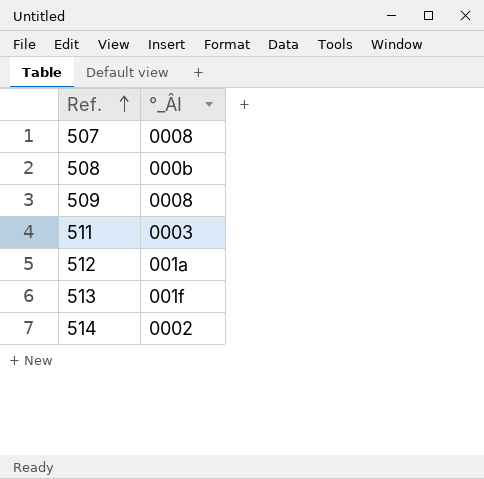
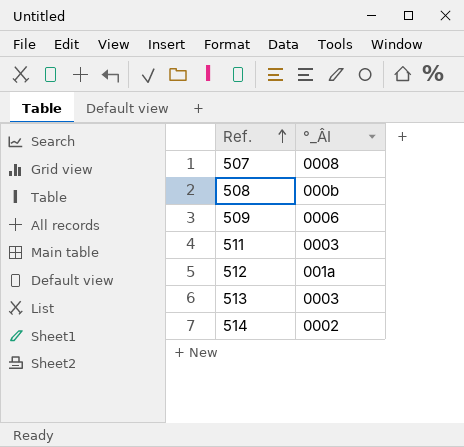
509 | °_ÂI: 0008 -> 0006
513 | °_ÂI: 001f -> 0003

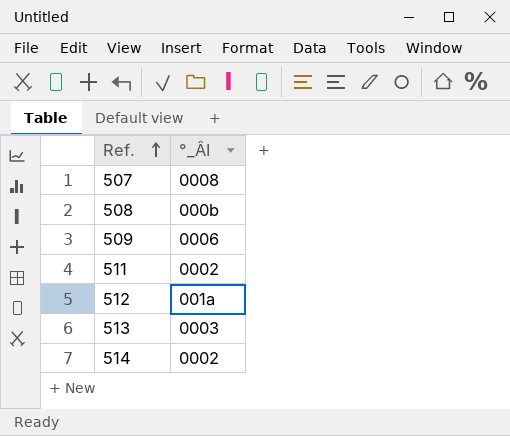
511 | °_ÂI: 0003 -> 0002

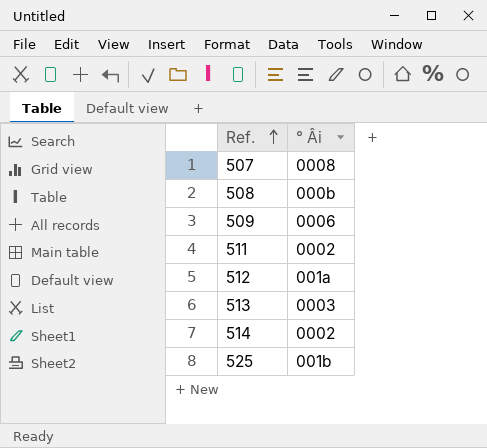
column name: °_ÂI -> ° Âi
row 525: none -> 001b

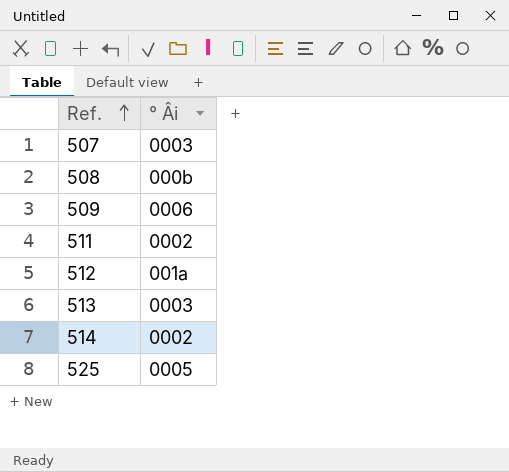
507 | ° Âi: 0008 -> 0003
525 | ° Âi: 001b -> 0005

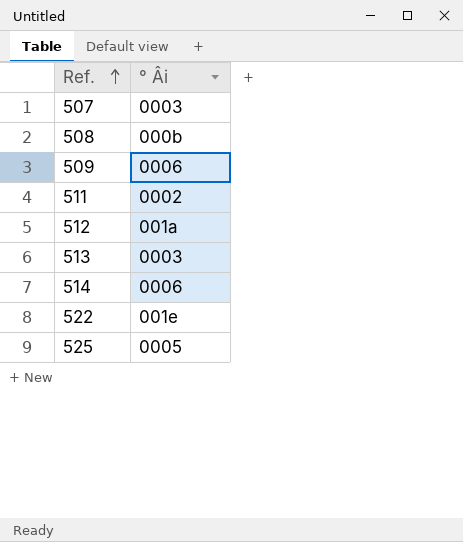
514 | ° Âi: 0002 -> 0006
row 522: none -> 001e

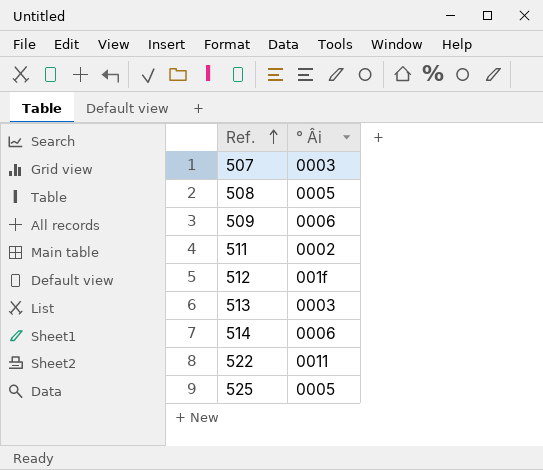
508 | ° Âi: 000b -> 0005
512 | ° Âi: 001a -> 001f
522 | ° Âi: 001e -> 0011

